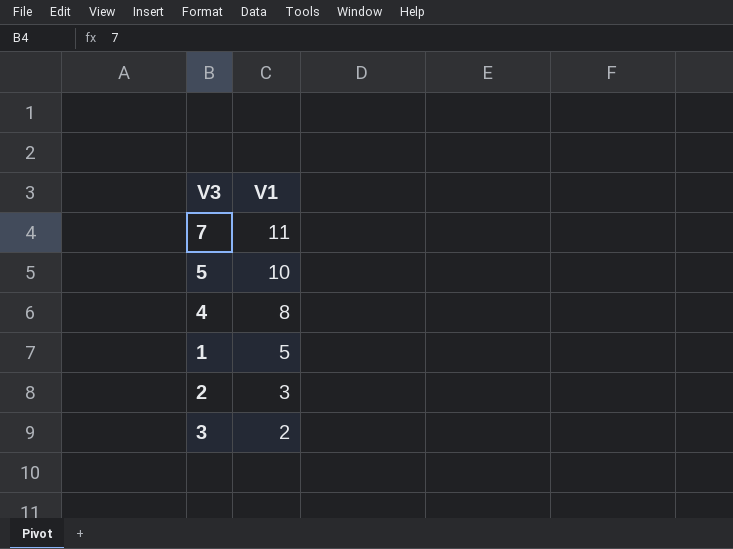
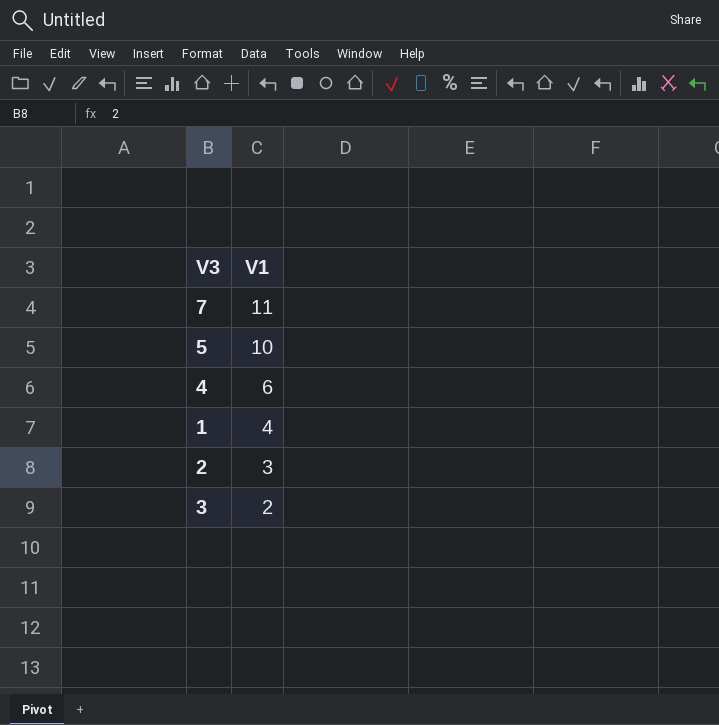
4 | V1: 8 -> 6
1 | V1: 5 -> 4

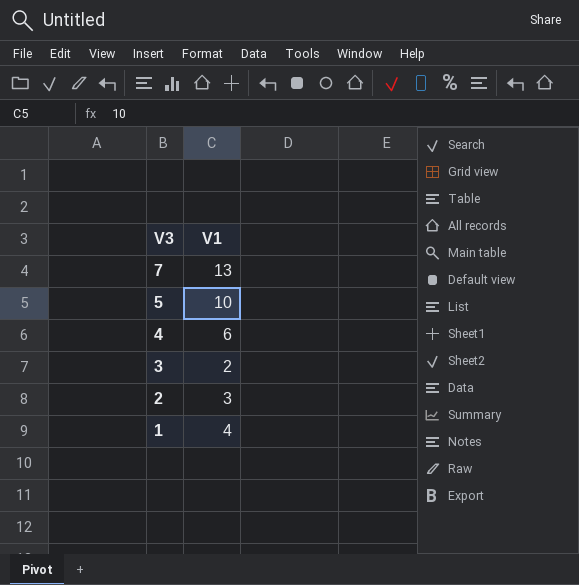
row order: V1 descending -> V3 descending
7 | V1: 11 -> 13

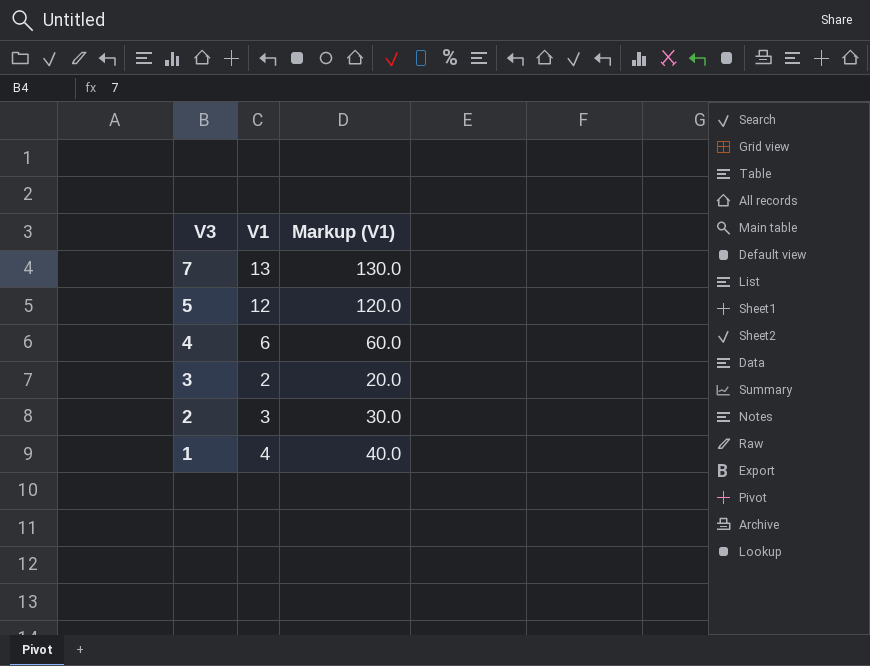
column Markup (V1) | formula: none -> [V1] * 10
5 | V1: 10 -> 12

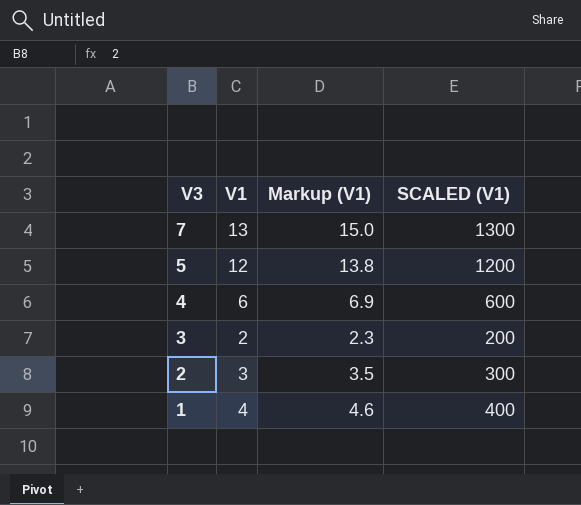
column Markup (V1) | formula: [V1] * 10 -> [V1] * 1.15
column SCALED (V1) | formula: none -> [V1] * 100

